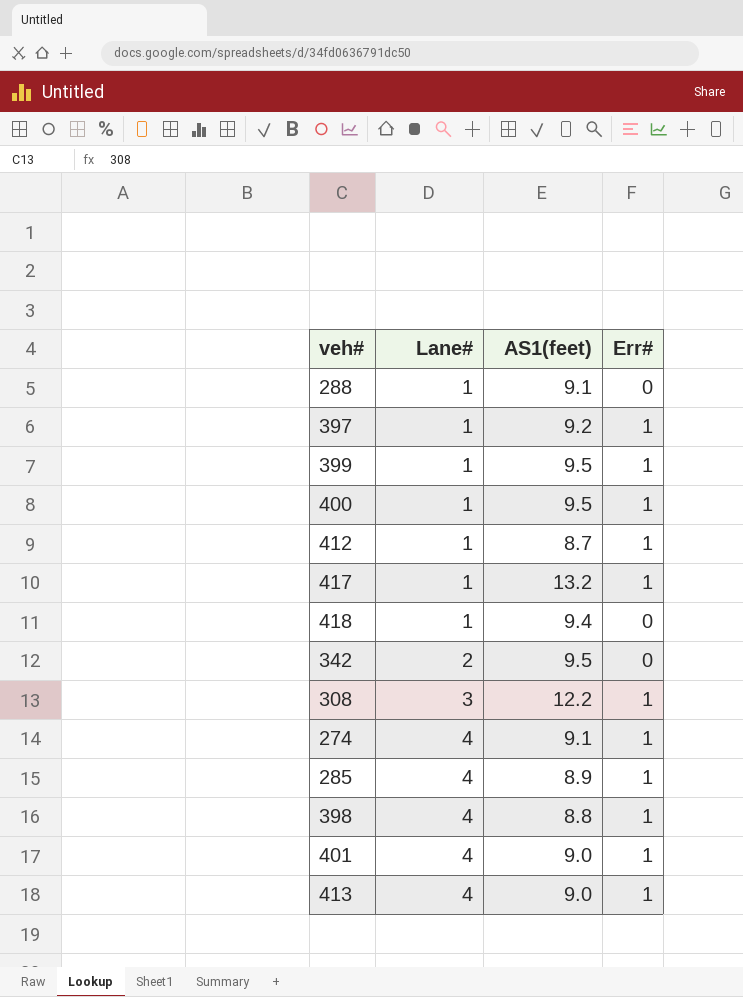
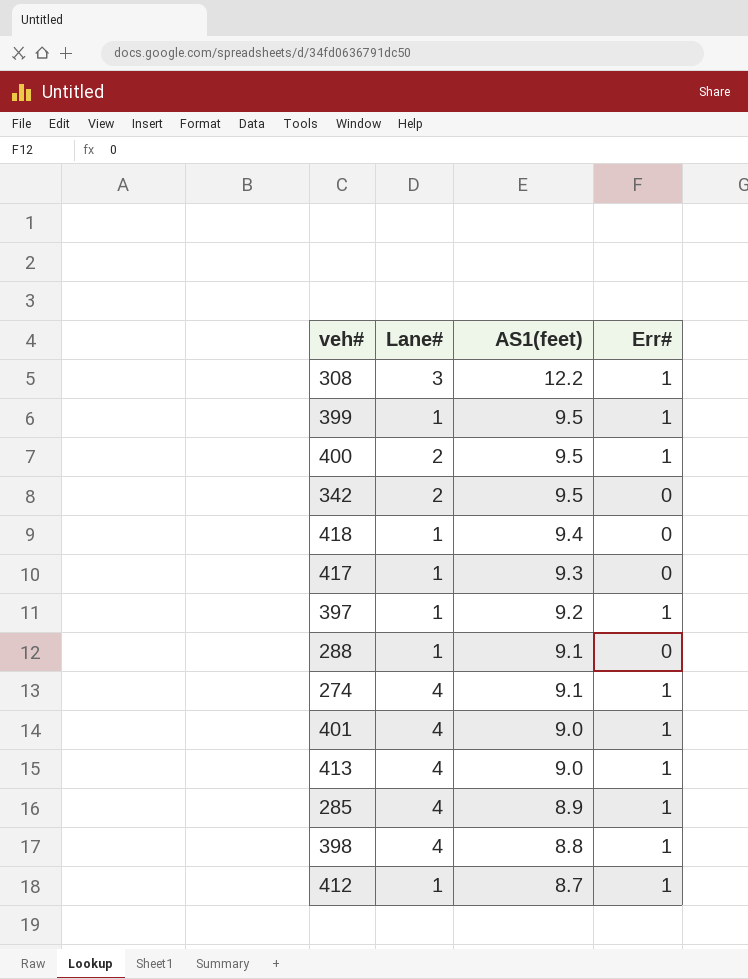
row order: Lane# ascending -> AS1(feet) descending
400 | Lane#: 1 -> 2
417 | AS1(feet): 13.2 -> 9.3
417 | Err#: 1 -> 0

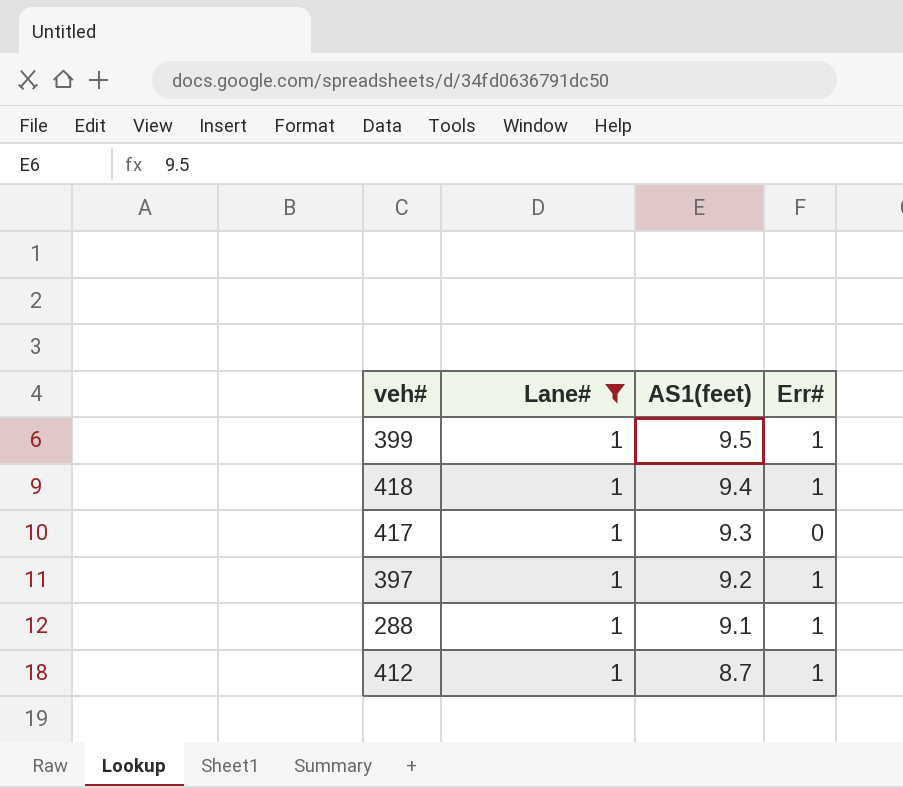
filter: none -> Lane# = 1
418 | Err#: 0 -> 1
288 | Err#: 0 -> 1

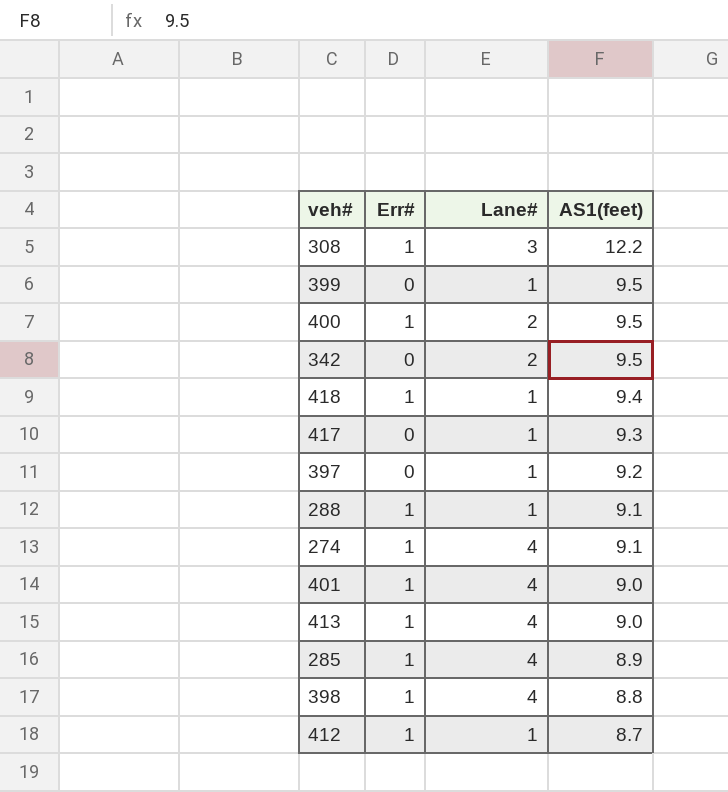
filter: Lane# = 1 -> none
column Err# | position: 4 -> 2
399 | Err#: 1 -> 0
397 | Err#: 1 -> 0

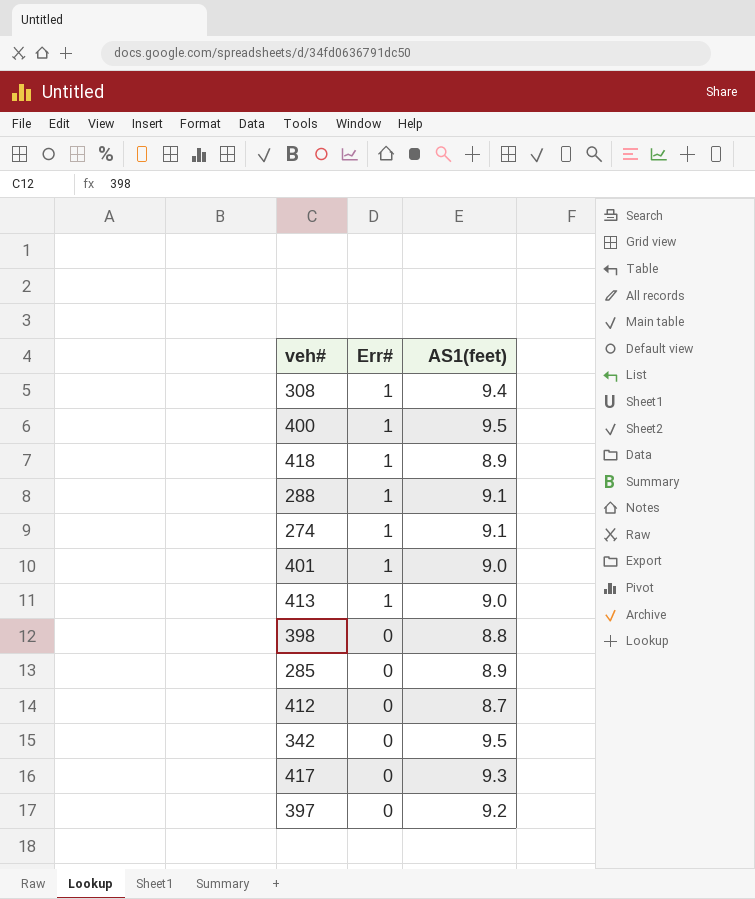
row order: AS1(feet) descending -> Err# descending
column Lane# | position: 3 -> none
row 399: 0 | 1 | 9.5 -> none
308 | AS1(feet): 12.2 -> 9.4
418 | AS1(feet): 9.4 -> 8.9
398 | Err#: 1 -> 0
285 | Err#: 1 -> 0
412 | Err#: 1 -> 0

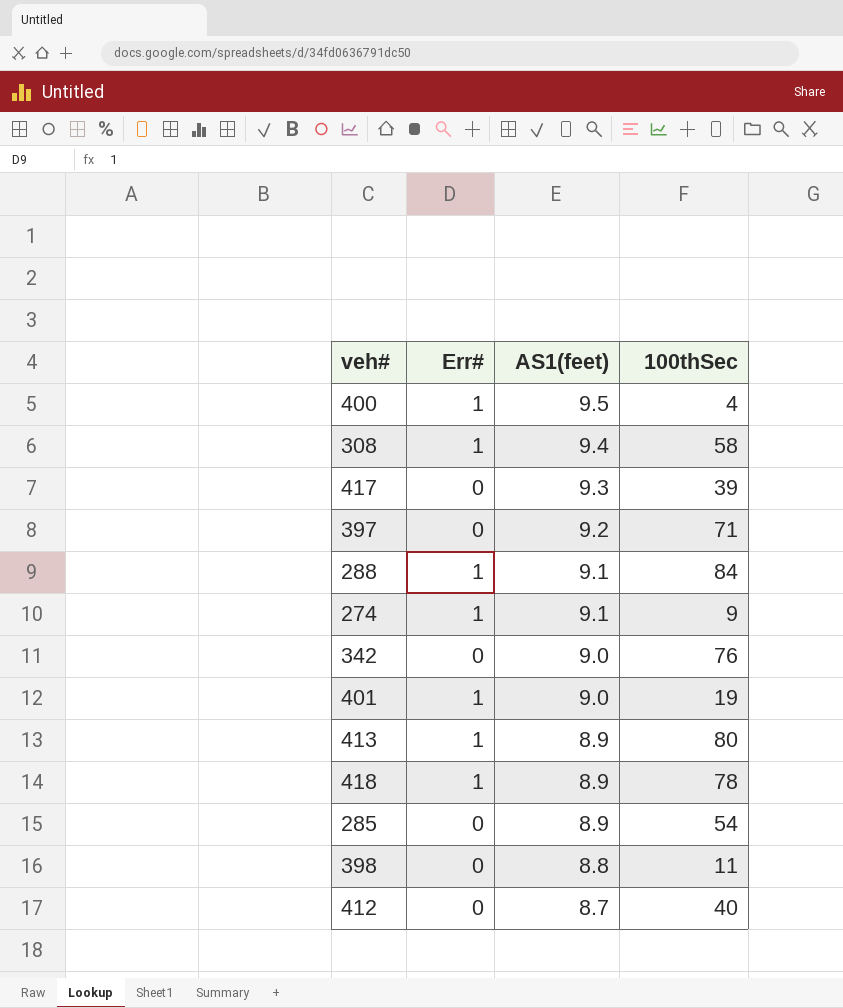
row order: Err# descending -> AS1(feet) descending
column 100thSec | position: none -> 4
342 | AS1(feet): 9.5 -> 9.0
413 | AS1(feet): 9.0 -> 8.9

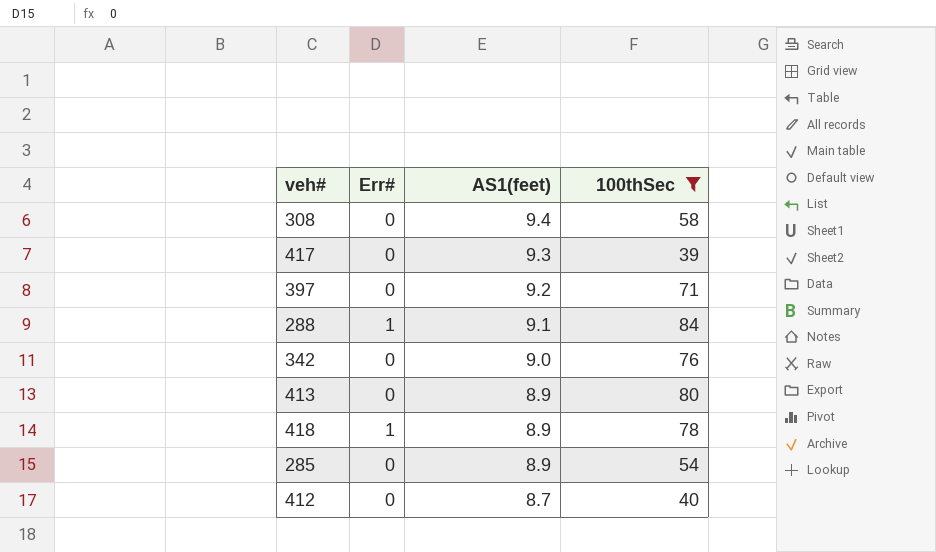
filter: none -> 100thSec >= 39
308 | Err#: 1 -> 0
413 | Err#: 1 -> 0

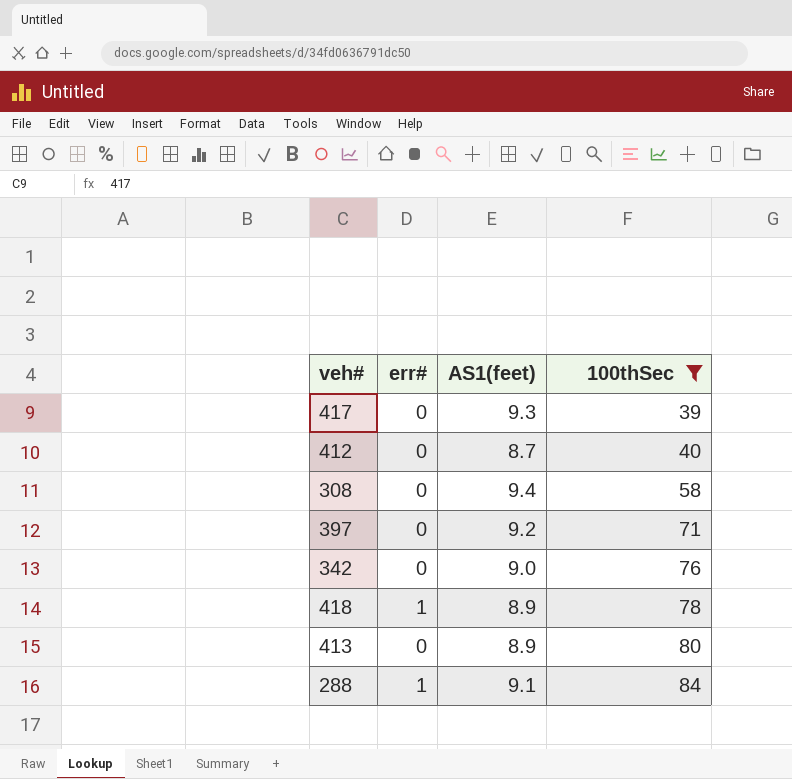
row order: AS1(feet) descending -> 100thSec ascending
column name: Err# -> err#
row 285: 0 | 8.9 | 54 -> none

